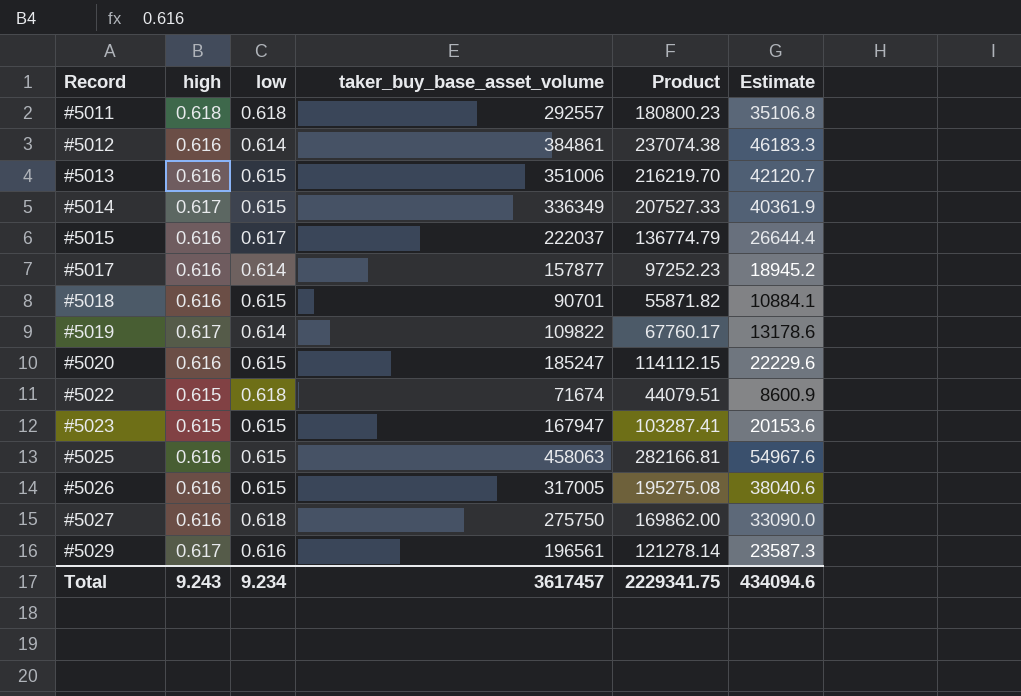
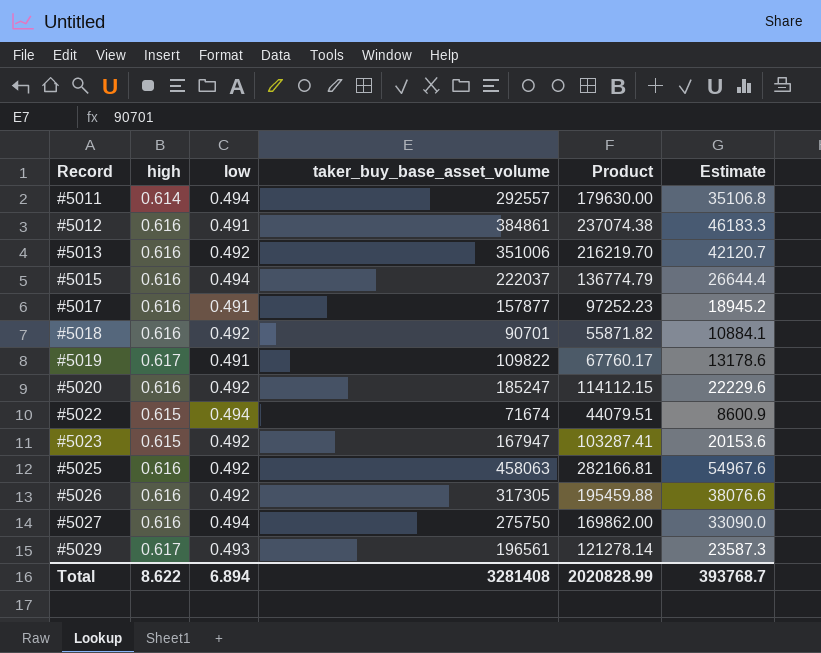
row #5014: 0.617 | 0.615 | 336349 | 207527.33 | 40361.9 -> none
#5011 | high: 0.618 -> 0.614
#5011 | low: 0.618 -> 0.494
#5011 | Product: 180800.23 -> 179630.00
#5012 | low: 0.614 -> 0.491
#5013 | low: 0.615 -> 0.492
#5015 | low: 0.617 -> 0.494
#5017 | low: 0.614 -> 0.491
#5018 | low: 0.615 -> 0.492
#5019 | low: 0.614 -> 0.491
#5020 | low: 0.615 -> 0.492
#5022 | low: 0.618 -> 0.494
#5023 | low: 0.615 -> 0.492
#5025 | low: 0.615 -> 0.492
#5026 | low: 0.615 -> 0.492
#5026 | taker_buy_base_asset_volume: 317005 -> 317305
#5026 | Product: 195275.08 -> 195459.88
#5026 | Estimate: 38040.6 -> 38076.6
#5027 | low: 0.618 -> 0.494
#5029 | low: 0.616 -> 0.493
Total | high: 9.243 -> 8.622
Total | low: 9.234 -> 6.894
Total | taker_buy_base_asset_volume: 3617457 -> 3281408
Total | Product: 2229341.75 -> 2020828.99
Total | Estimate: 434094.6 -> 393768.7

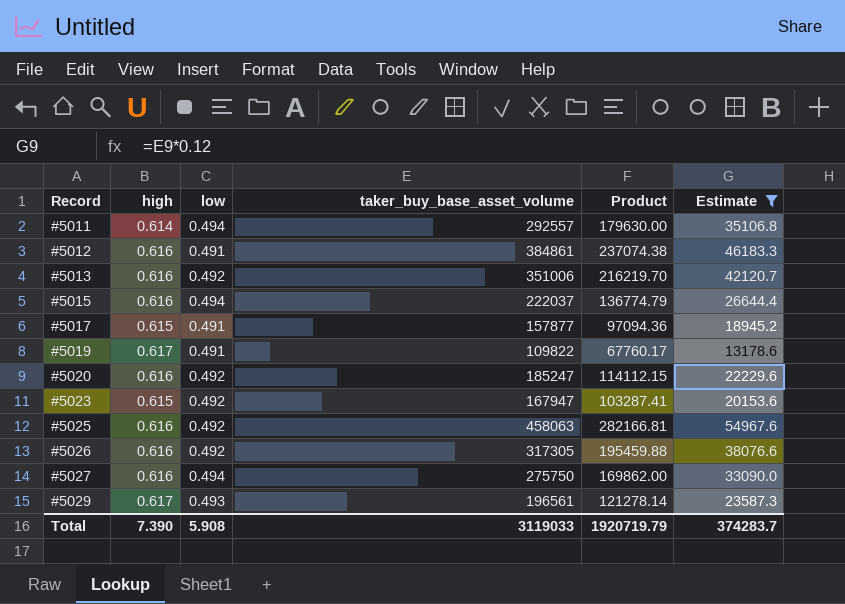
filter: none -> Estimate >= 13178.6
#5017 | high: 0.616 -> 0.615
#5017 | Product: 97252.23 -> 97094.36
Total | high: 8.622 -> 7.390
Total | low: 6.894 -> 5.908
Total | taker_buy_base_asset_volume: 3281408 -> 3119033
Total | Product: 2020828.99 -> 1920719.79
Total | Estimate: 393768.7 -> 374283.7

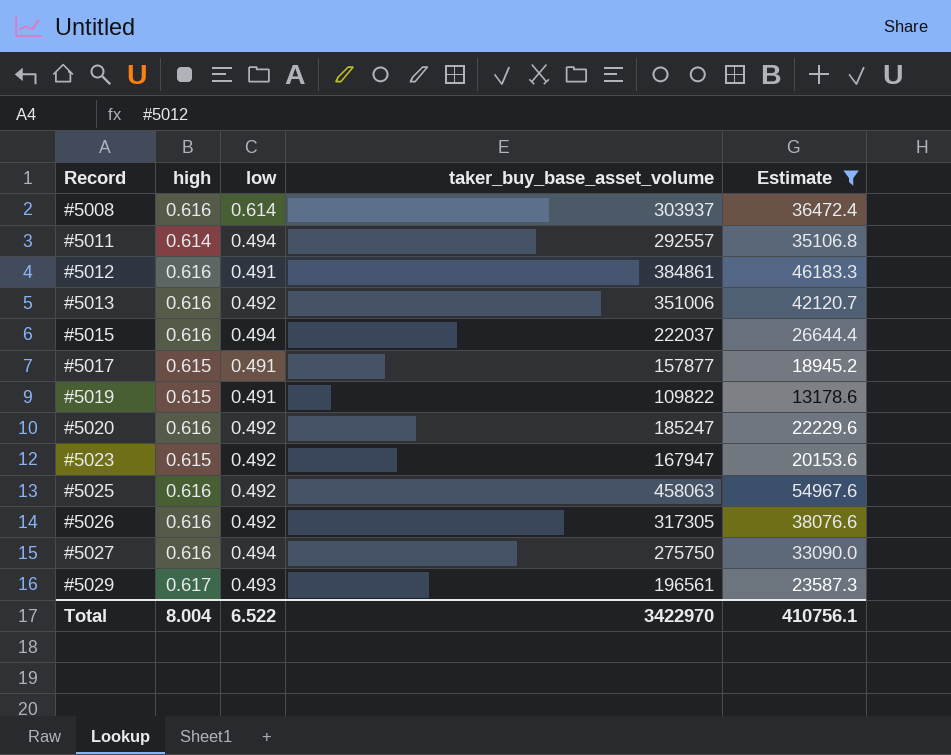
column Product | formula: [high] * [taker_buy_base_asset_volume] -> none
row #5008: none -> 0.616 | 0.614 | 303937 | 36472.4
#5019 | high: 0.617 -> 0.615
Total | high: 7.390 -> 8.004
Total | low: 5.908 -> 6.522
Total | taker_buy_base_asset_volume: 3119033 -> 3422970
Total | Estimate: 374283.7 -> 410756.1

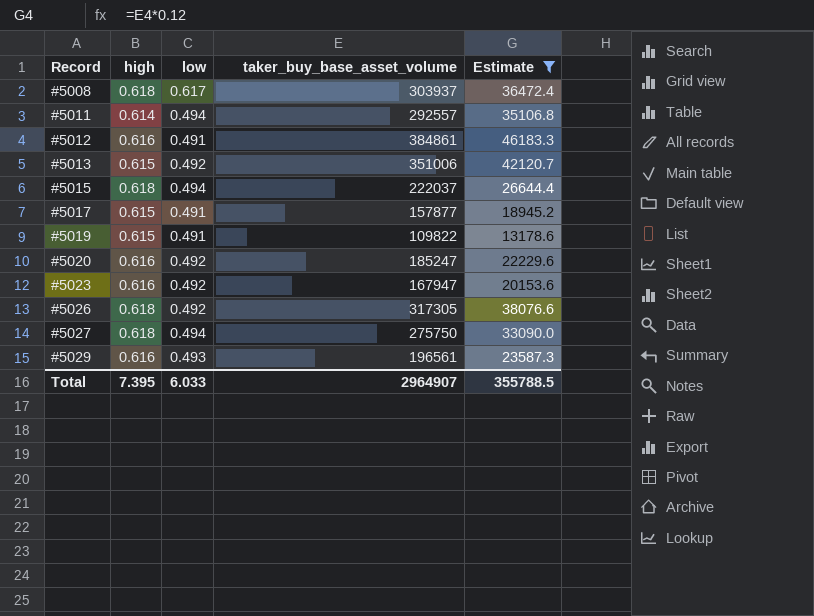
row #5025: 0.616 | 0.492 | 458063 | 54967.6 -> none
#5008 | high: 0.616 -> 0.618
#5008 | low: 0.614 -> 0.617
#5013 | high: 0.616 -> 0.615
#5015 | high: 0.616 -> 0.618
#5023 | high: 0.615 -> 0.616
#5026 | high: 0.616 -> 0.618
#5027 | high: 0.616 -> 0.618
#5029 | high: 0.617 -> 0.616
Total | high: 8.004 -> 7.395
Total | low: 6.522 -> 6.033
Total | taker_buy_base_asset_volume: 3422970 -> 2964907
Total | Estimate: 410756.1 -> 355788.5

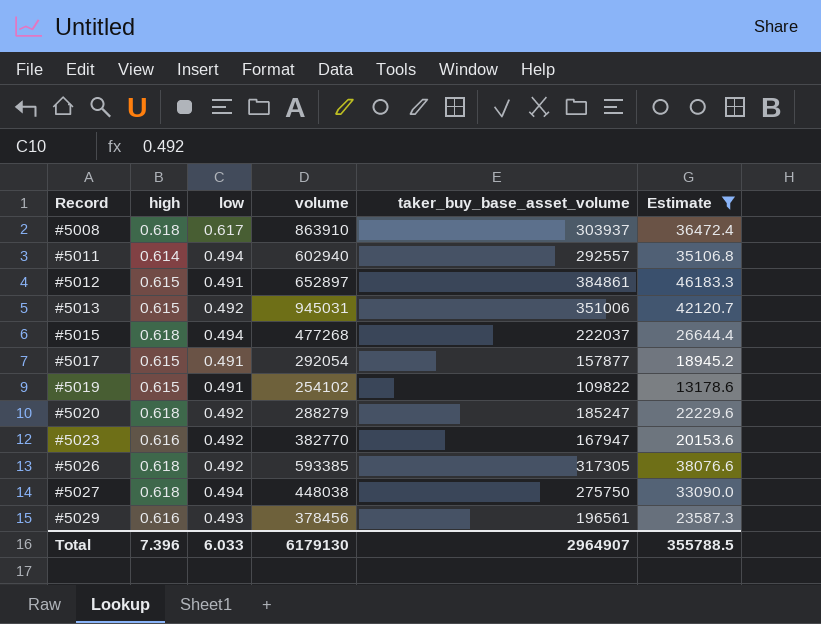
column volume | position: none -> 4
#5012 | high: 0.616 -> 0.615
#5020 | high: 0.616 -> 0.618
Total | high: 7.395 -> 7.396

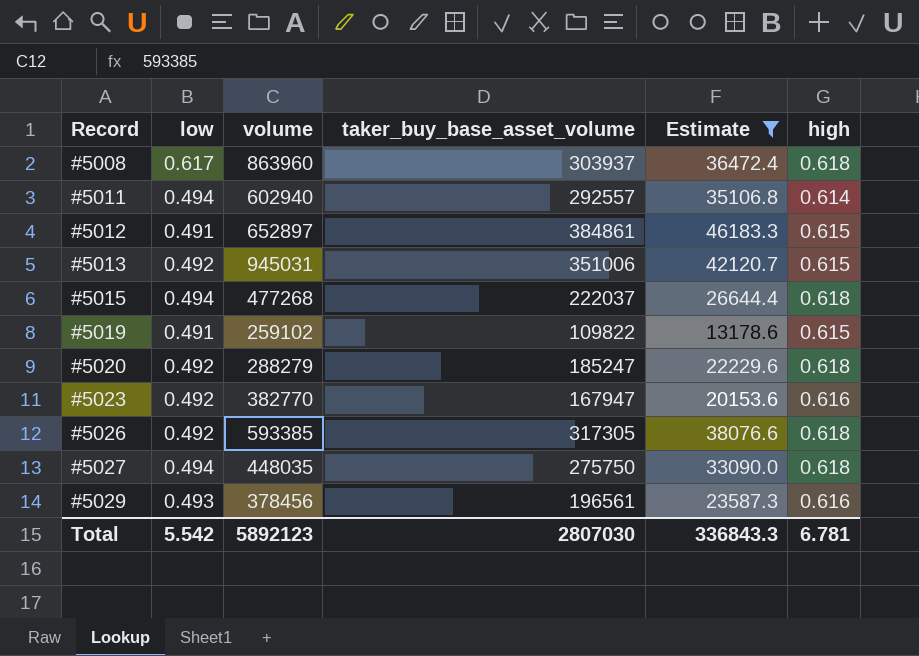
column high | position: 2 -> 6
row #5017: 0.615 | 0.491 | 292054 | 157877 | 18945.2 -> none
#5008 | volume: 863910 -> 863960
#5019 | volume: 254102 -> 259102
#5027 | volume: 448038 -> 448035
Total | low: 6.033 -> 5.542
Total | volume: 6179130 -> 5892123
Total | taker_buy_base_asset_volume: 2964907 -> 2807030
Total | Estimate: 355788.5 -> 336843.3
Total | high: 7.396 -> 6.781

